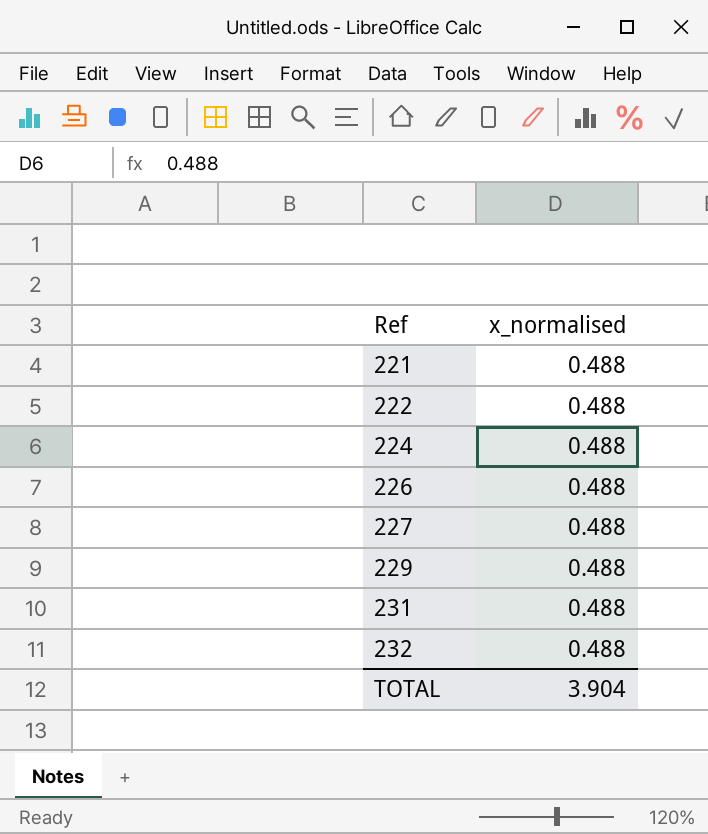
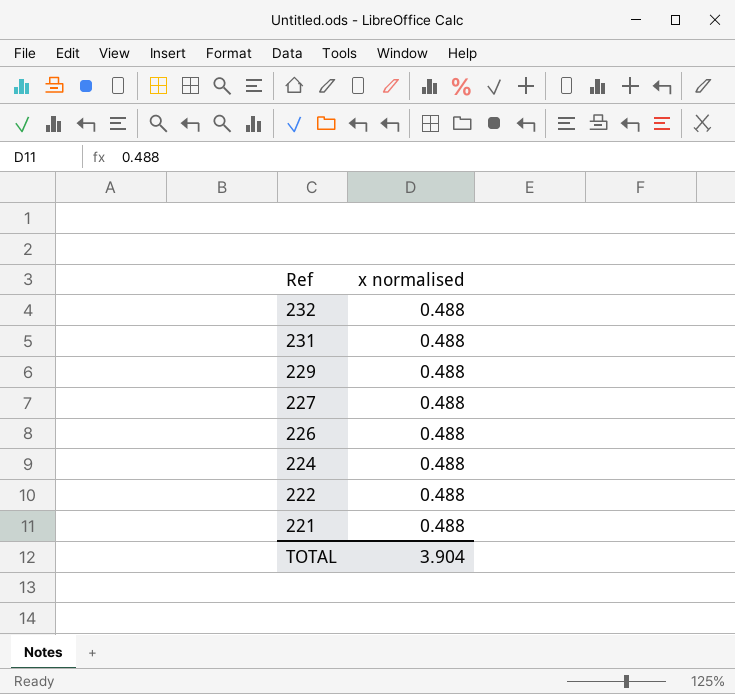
row order: Ref ascending -> Ref descending
column name: x_normalised -> x normalised

